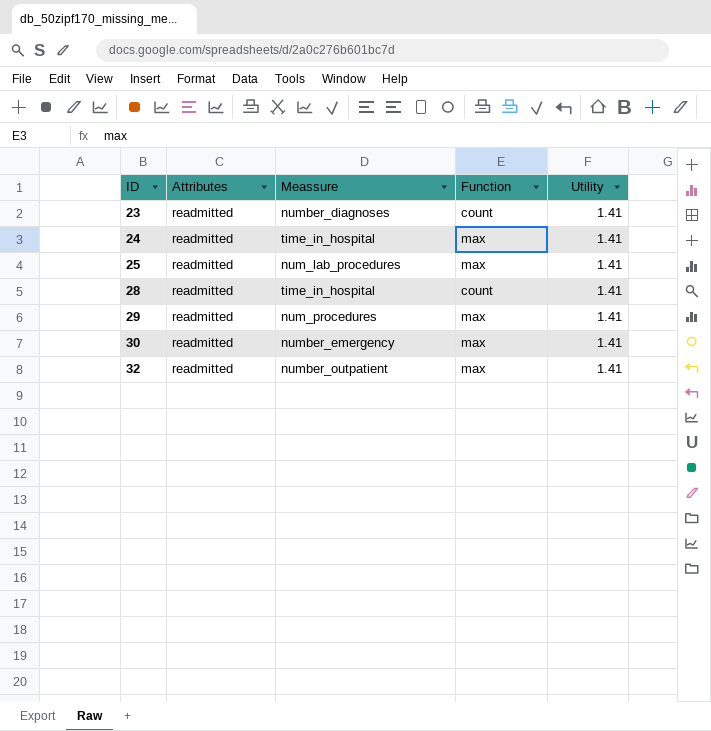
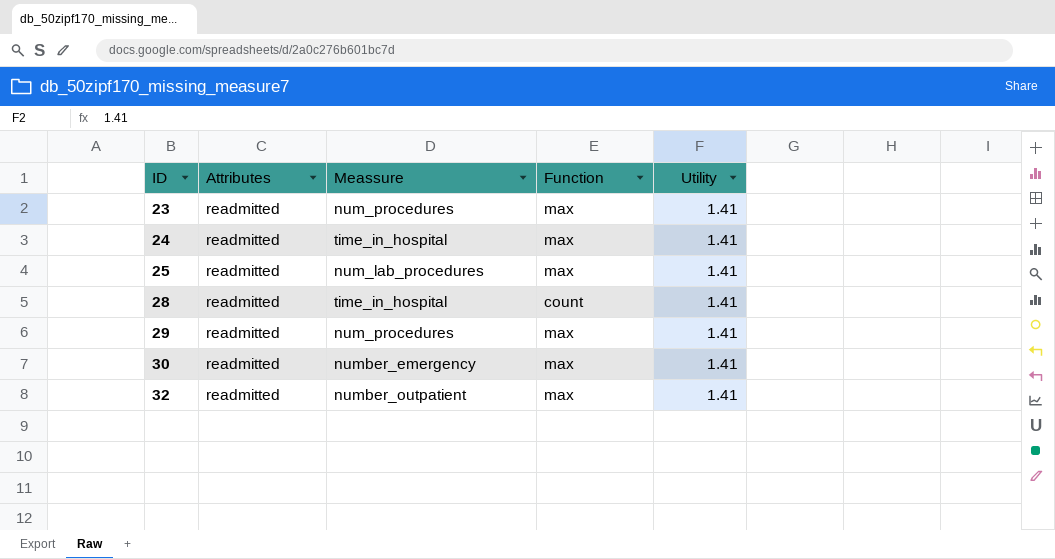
23 | Meassure: number_diagnoses -> num_procedures
23 | Function: count -> max

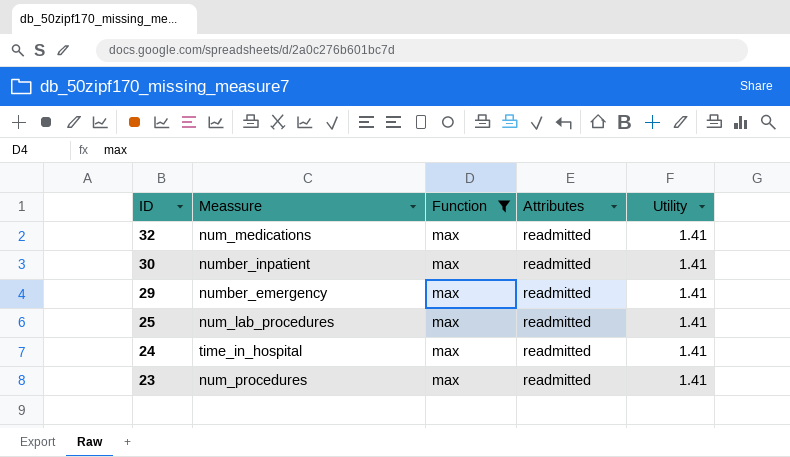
filter: none -> Function = max
row order: ID ascending -> ID descending
column Attributes | position: 2 -> 4
32 | Meassure: number_outpatient -> num_medications
30 | Meassure: number_emergency -> number_inpatient
29 | Meassure: num_procedures -> number_emergency

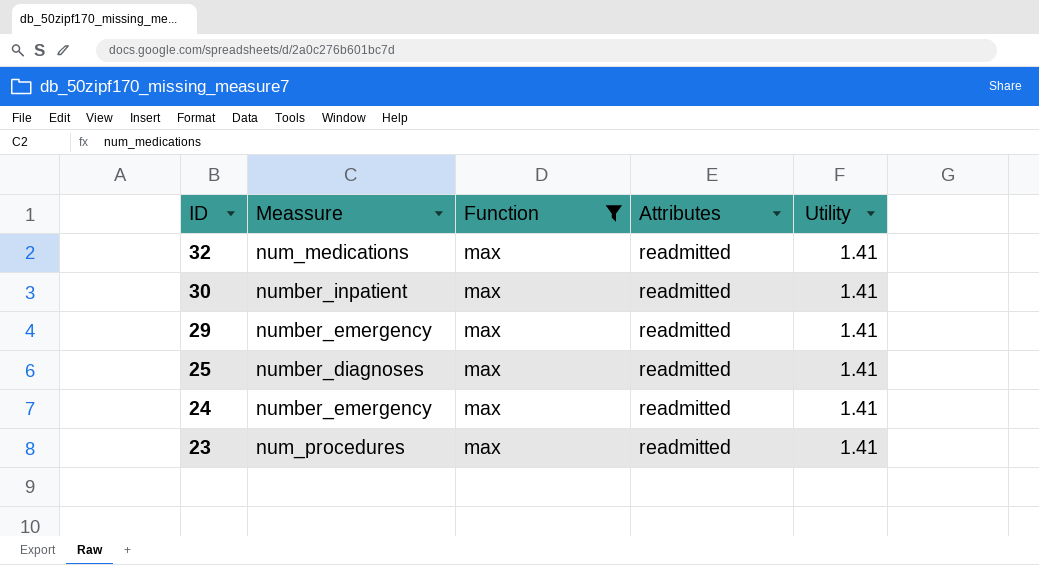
25 | Meassure: num_lab_procedures -> number_diagnoses
24 | Meassure: time_in_hospital -> number_emergency

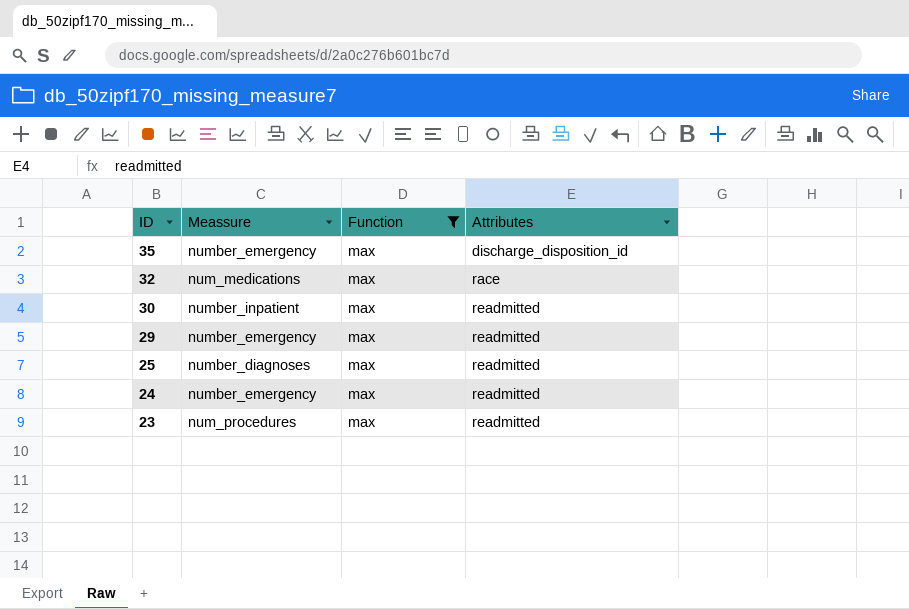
column Utility | position: 5 -> none
row 35: none -> number_emergency | max | discharge_disposition_id
32 | Attributes: readmitted -> race

